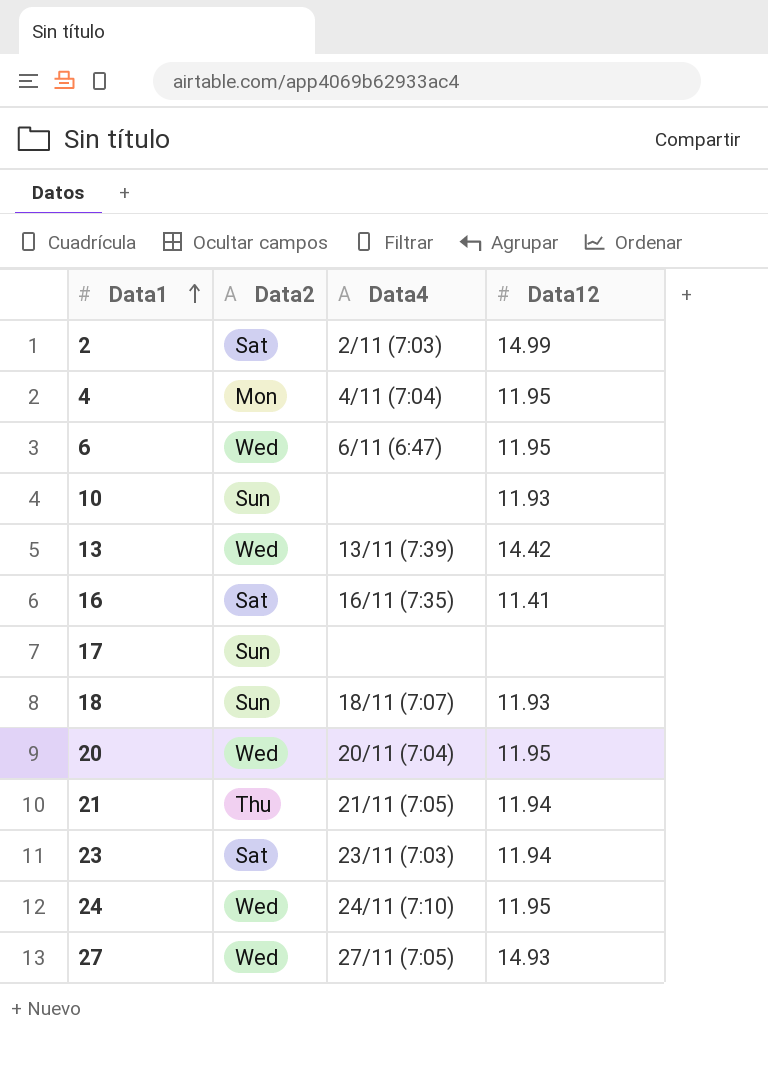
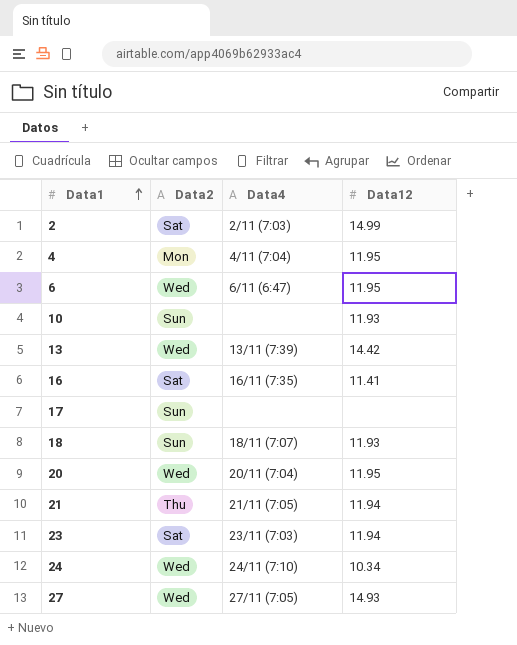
24 | Data12: 11.95 -> 10.34

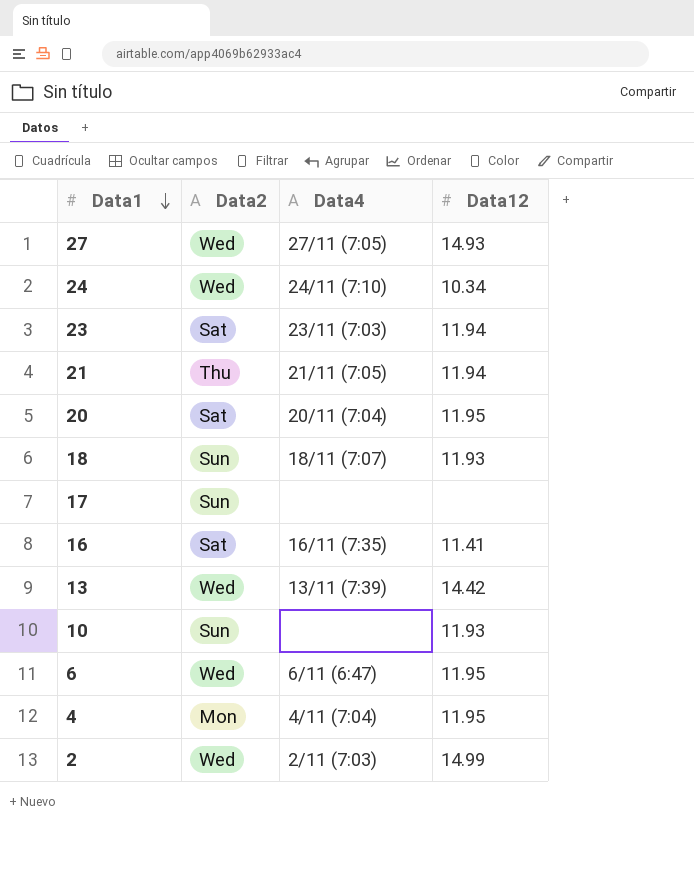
row order: Data1 ascending -> Data1 descending
20 | Data2: Wed -> Sat
2 | Data2: Sat -> Wed

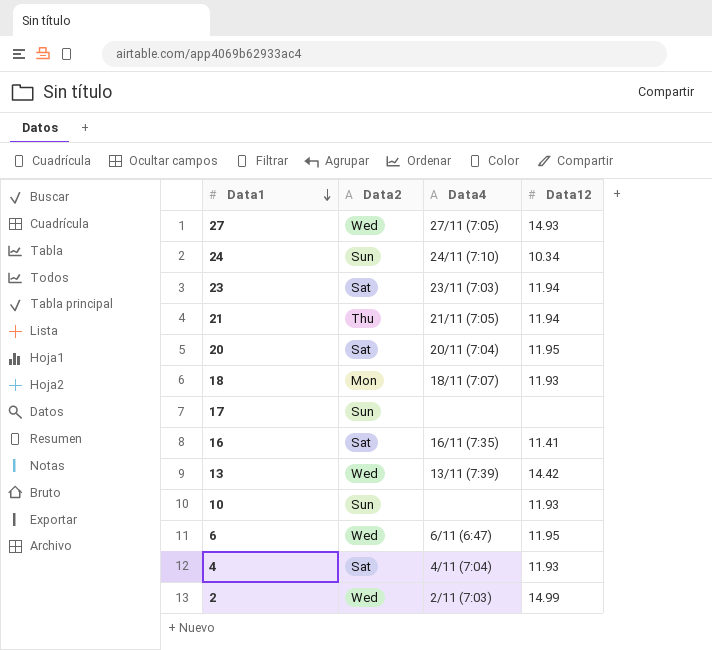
24 | Data2: Wed -> Sun
18 | Data2: Sun -> Mon
4 | Data2: Mon -> Sat
4 | Data12: 11.95 -> 11.93

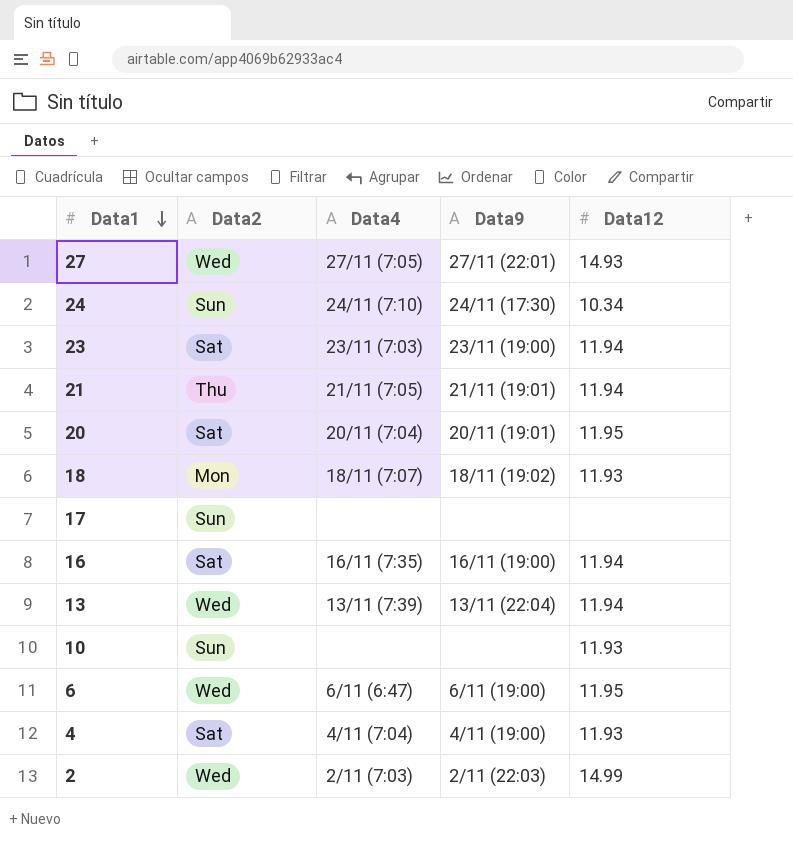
column Data9 | position: none -> 4
16 | Data12: 11.41 -> 11.94
13 | Data12: 14.42 -> 11.94

